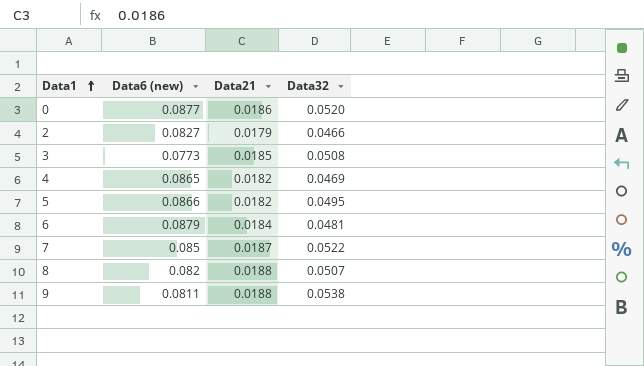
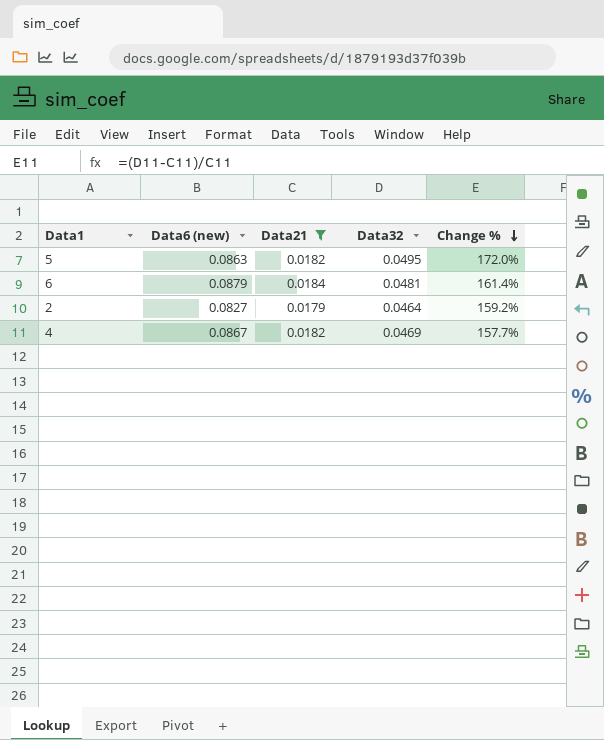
filter: none -> Data21 <= 0.0184
row order: Data1 ascending -> Change % descending
column Change % | formula: none -> ([Data32] - [Data21]) / [Data21]
5 | Data6 (new): 0.0866 -> 0.0863
2 | Data32: 0.0466 -> 0.0464
4 | Data6 (new): 0.0865 -> 0.0867

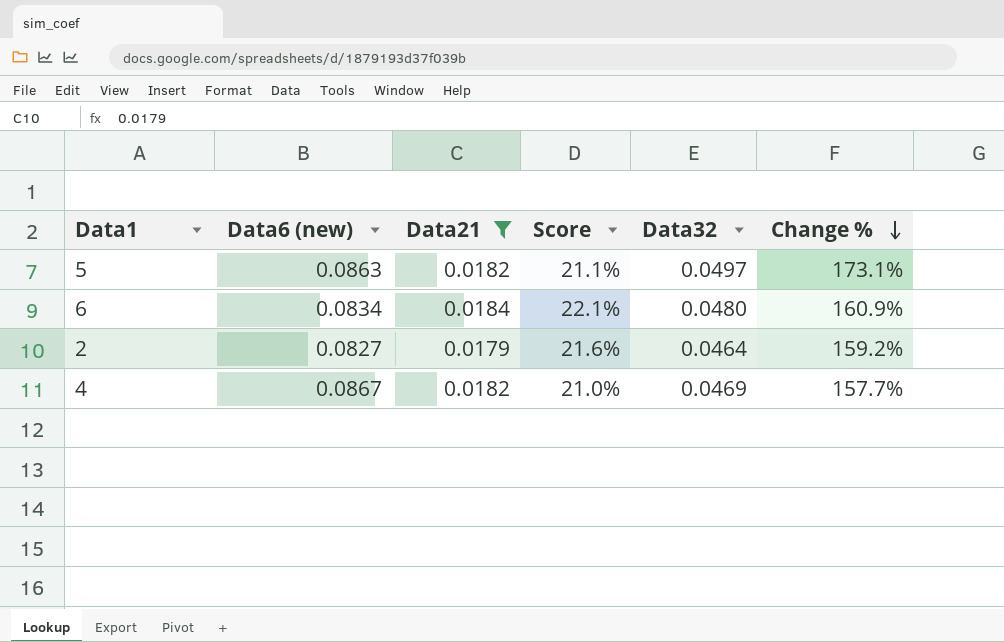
column Score | formula: none -> [Data21] / [Data6 (new)]
5 | Data32: 0.0495 -> 0.0497
5 | Change %: 172.0% -> 173.1%
6 | Data6 (new): 0.0879 -> 0.0834
6 | Data32: 0.0481 -> 0.0480
6 | Change %: 161.4% -> 160.9%

